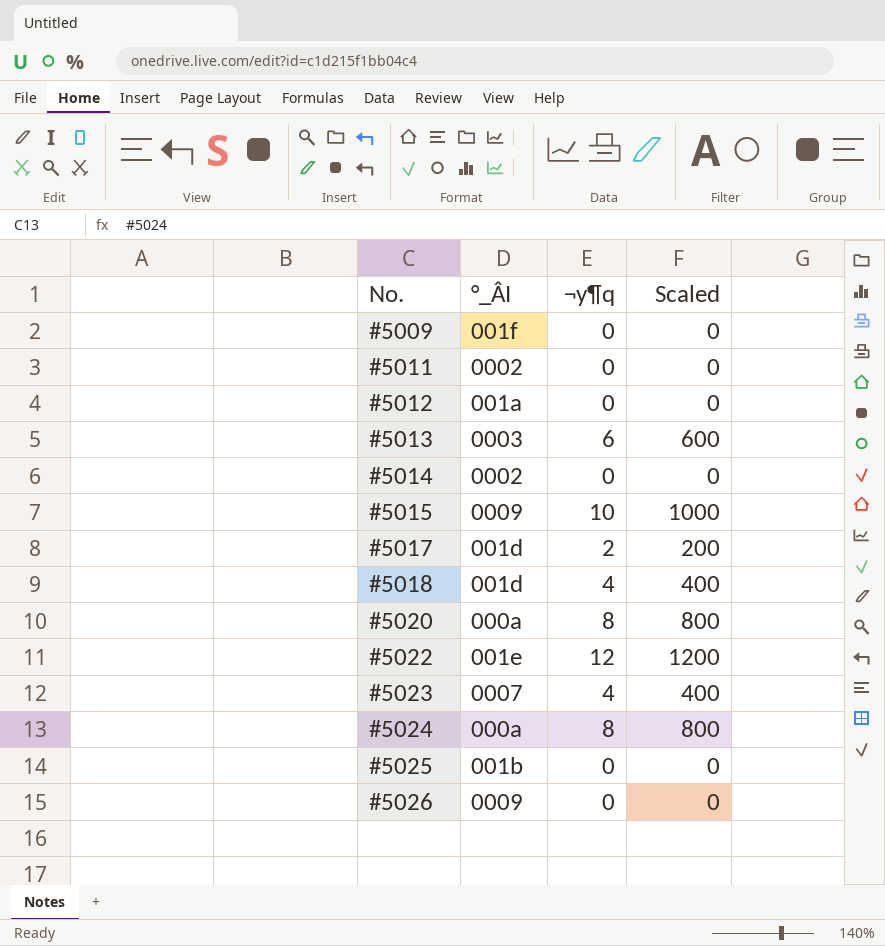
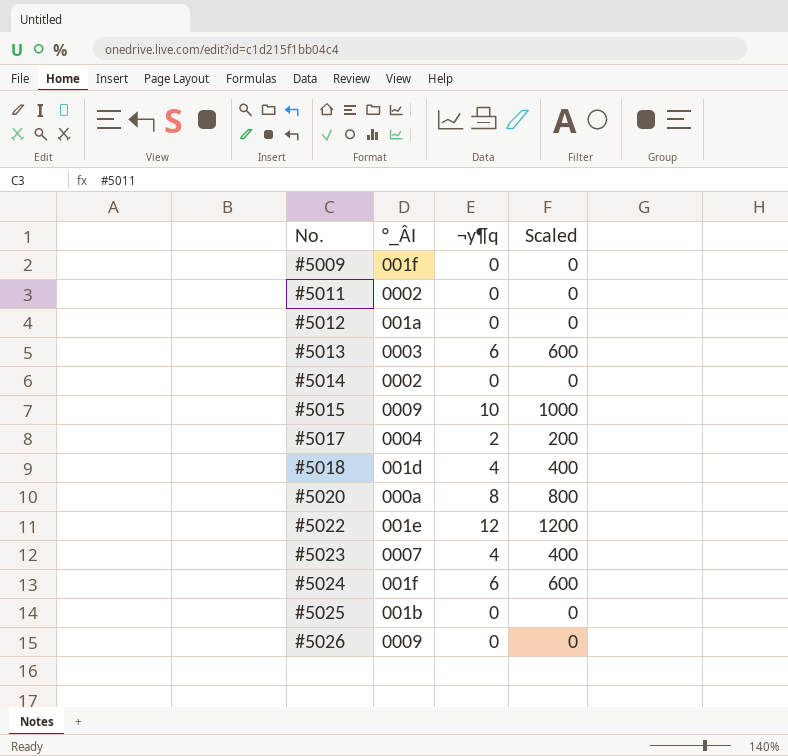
#5017 | °_ÂI: 001d -> 0004
#5024 | °_ÂI: 000a -> 001f
#5024 | ¬y¶q: 8 -> 6
#5024 | Scaled: 800 -> 600

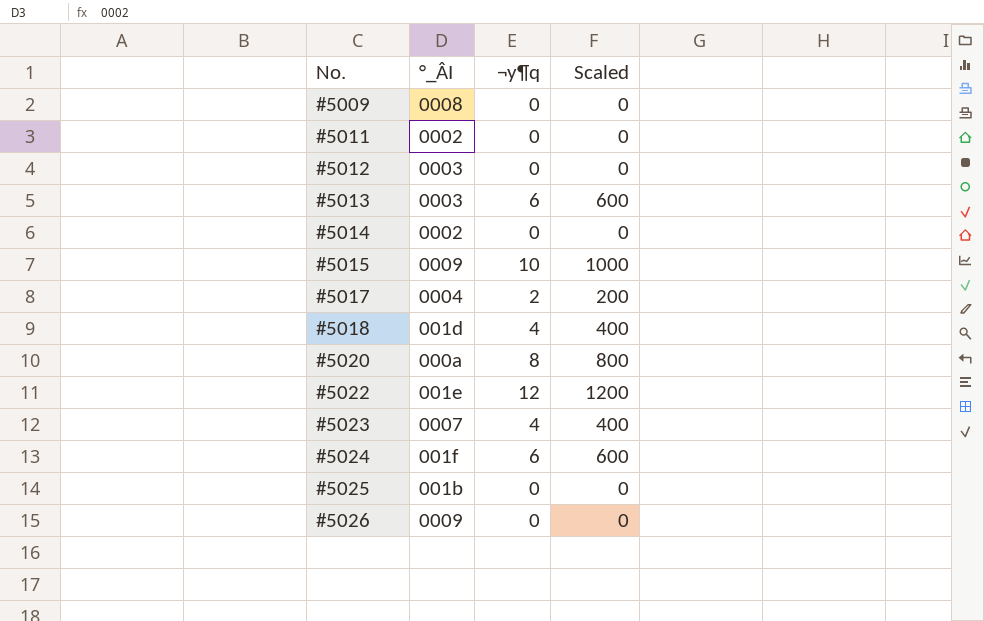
#5009 | °_ÂI: 001f -> 0008
#5012 | °_ÂI: 001a -> 0003

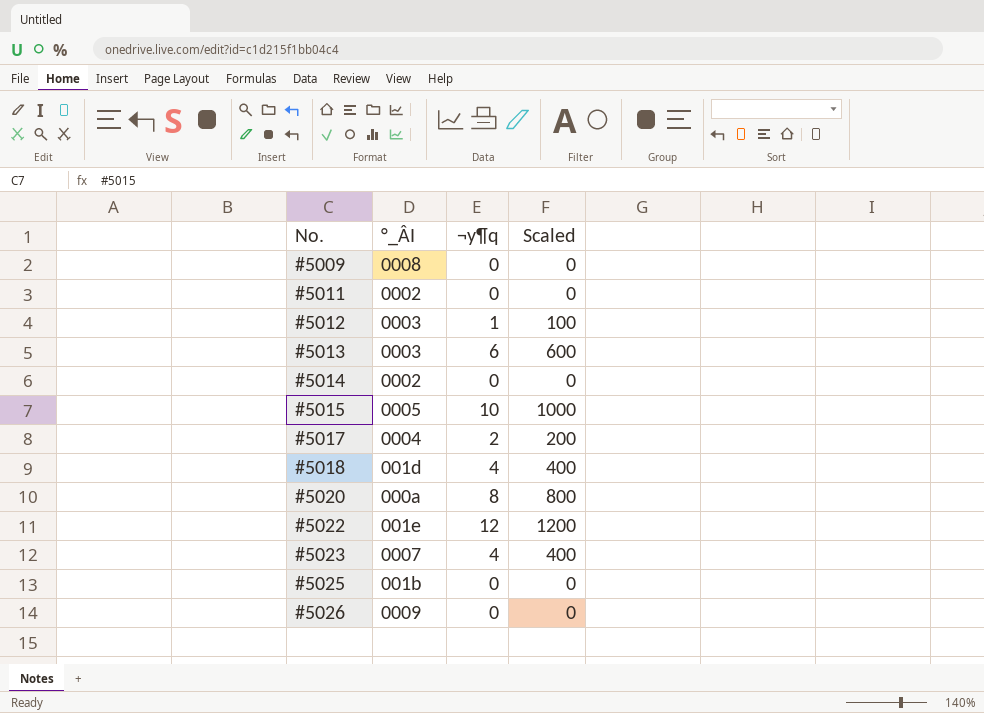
row #5024: 001f | 6 | 600 -> none
#5012 | ¬y¶q: 0 -> 1
#5012 | Scaled: 0 -> 100
#5015 | °_ÂI: 0009 -> 0005

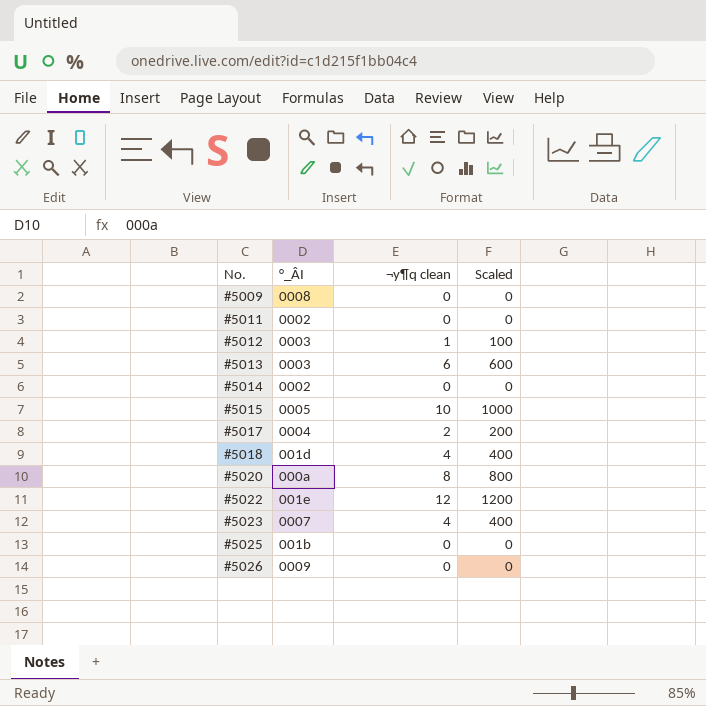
column name: ¬y¶q -> ¬y¶q clean

